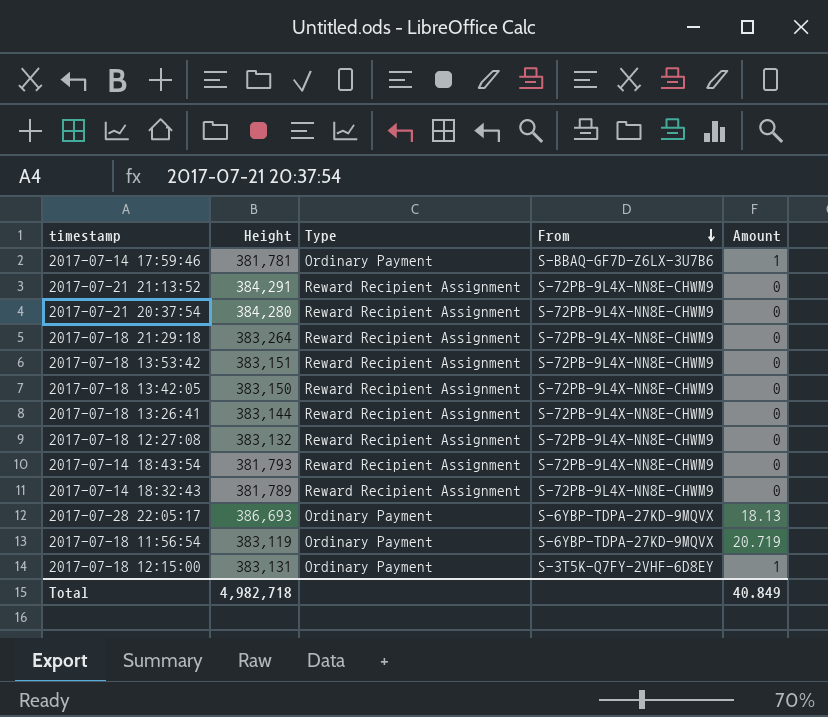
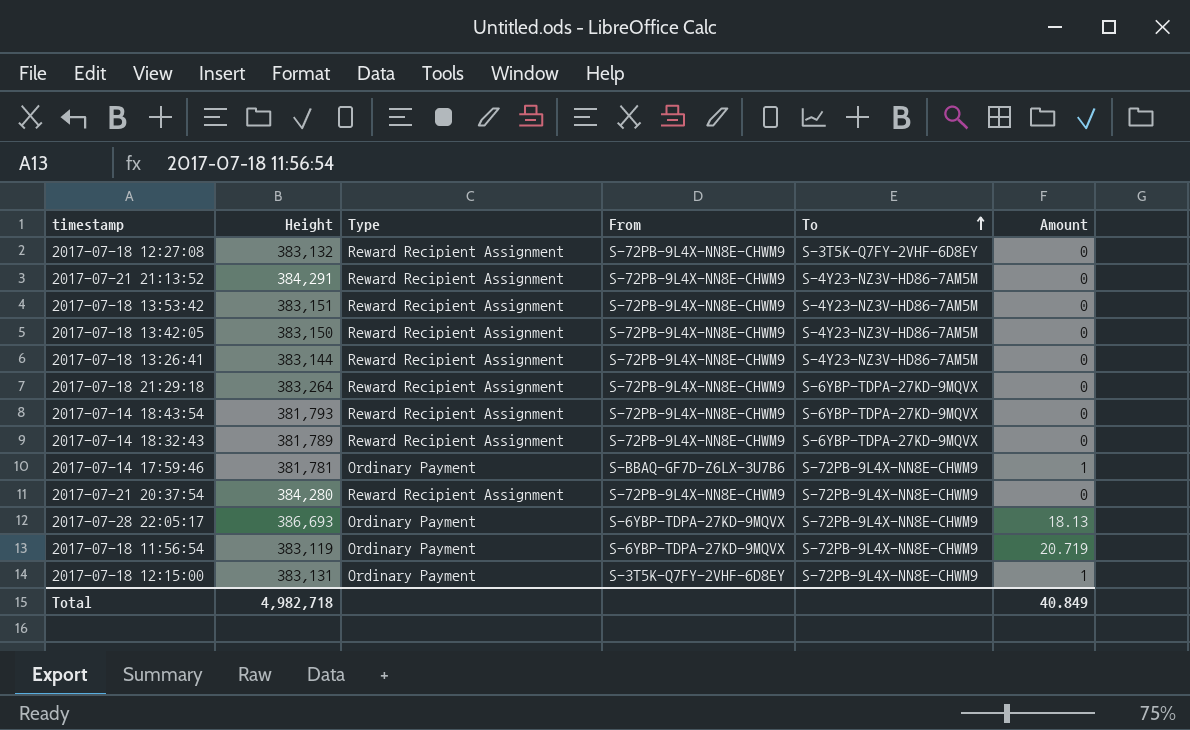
row order: From descending -> To ascending
column To | position: none -> 5

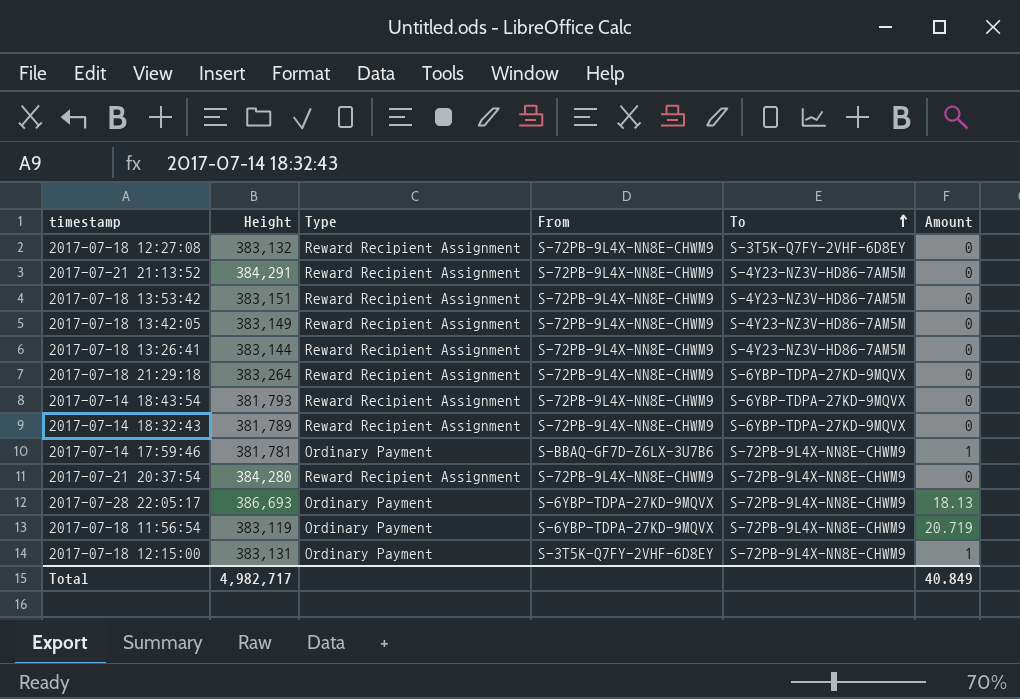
2017-07-18 13:42:05 | Height: 383,150 -> 383,149
Total | Height: 4,982,718 -> 4,982,717

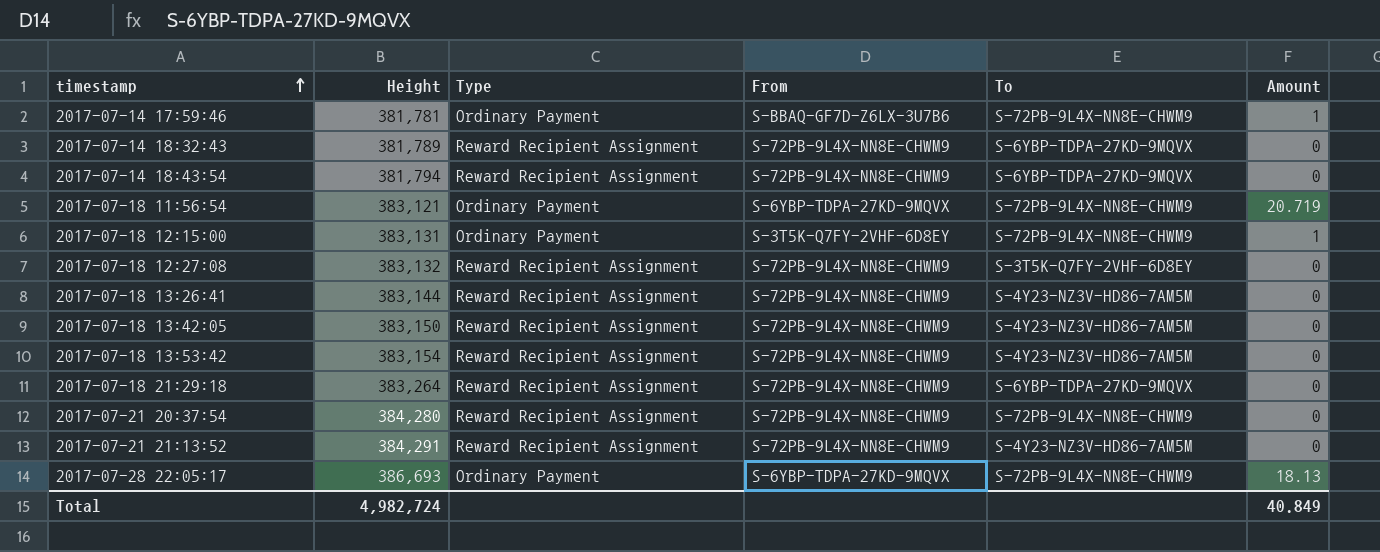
row order: To ascending -> timestamp ascending
2017-07-14 18:43:54 | Height: 381,793 -> 381,794
2017-07-18 11:56:54 | Height: 383,119 -> 383,121
2017-07-18 13:42:05 | Height: 383,149 -> 383,150
2017-07-18 13:53:42 | Height: 383,151 -> 383,154
Total | Height: 4,982,717 -> 4,982,724

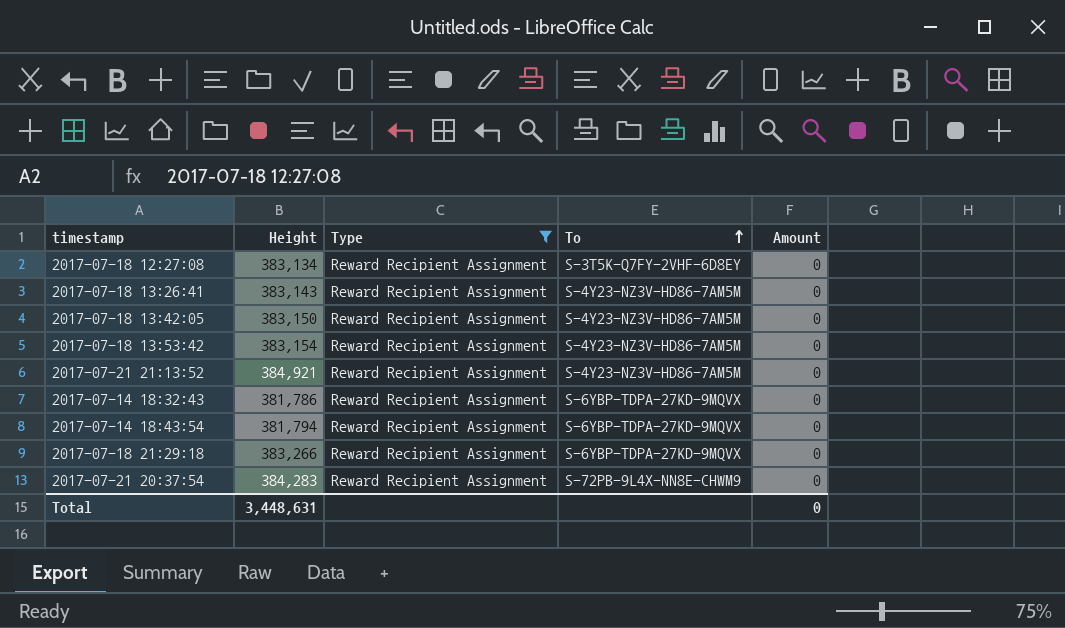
filter: none -> Type = Reward Recipient Assignment
row order: timestamp ascending -> To ascending
column From | position: 4 -> none
2017-07-18 12:27:08 | Height: 383,132 -> 383,134
2017-07-18 13:26:41 | Height: 383,144 -> 383,143
2017-07-21 21:13:52 | Height: 384,291 -> 384,921
2017-07-14 18:32:43 | Height: 381,789 -> 381,786
2017-07-18 21:29:18 | Height: 383,264 -> 383,266
2017-07-21 20:37:54 | Height: 384,280 -> 384,283
Total | Height: 4,982,724 -> 3,448,631
Total | Amount: 40.849 -> 0

